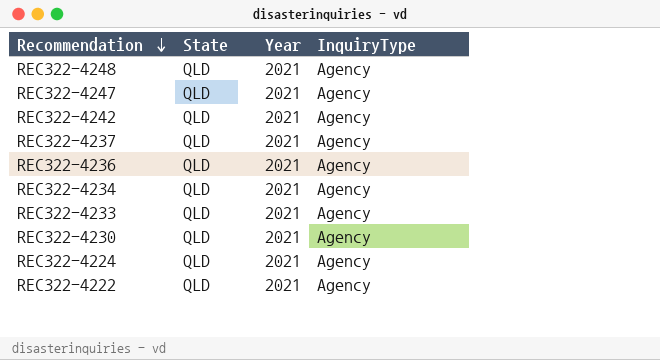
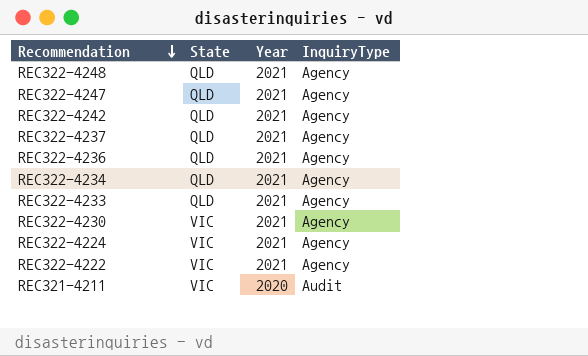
REC322-4230 | State: QLD -> VIC
REC322-4224 | State: QLD -> VIC
REC322-4222 | State: QLD -> VIC
row REC321-4211: none -> VIC | 2020 | Audit

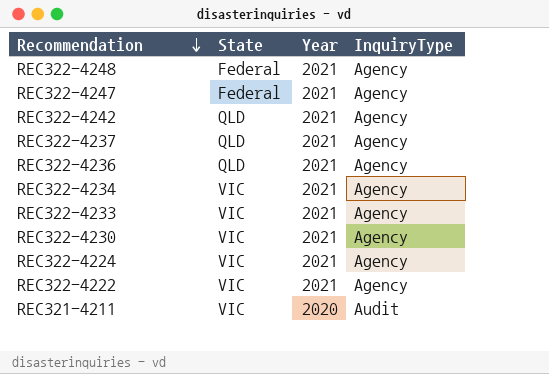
REC322-4248 | State: QLD -> Federal
REC322-4247 | State: QLD -> Federal
REC322-4234 | State: QLD -> VIC
REC322-4233 | State: QLD -> VIC

